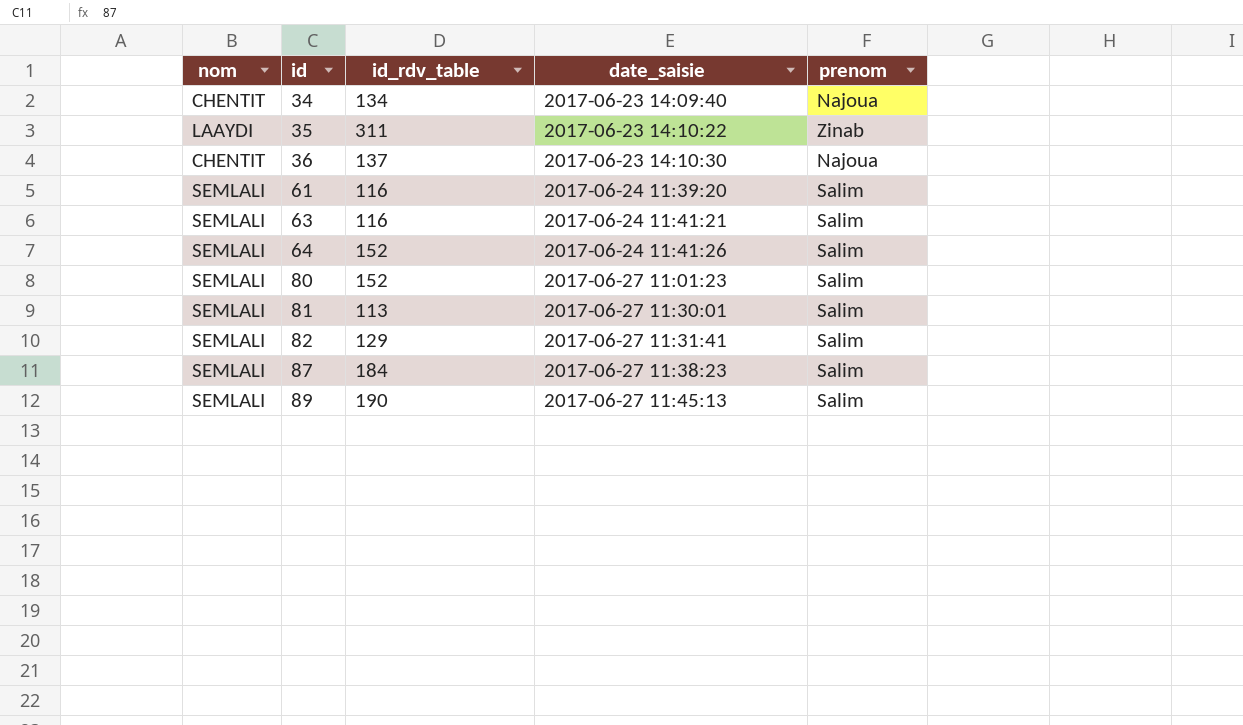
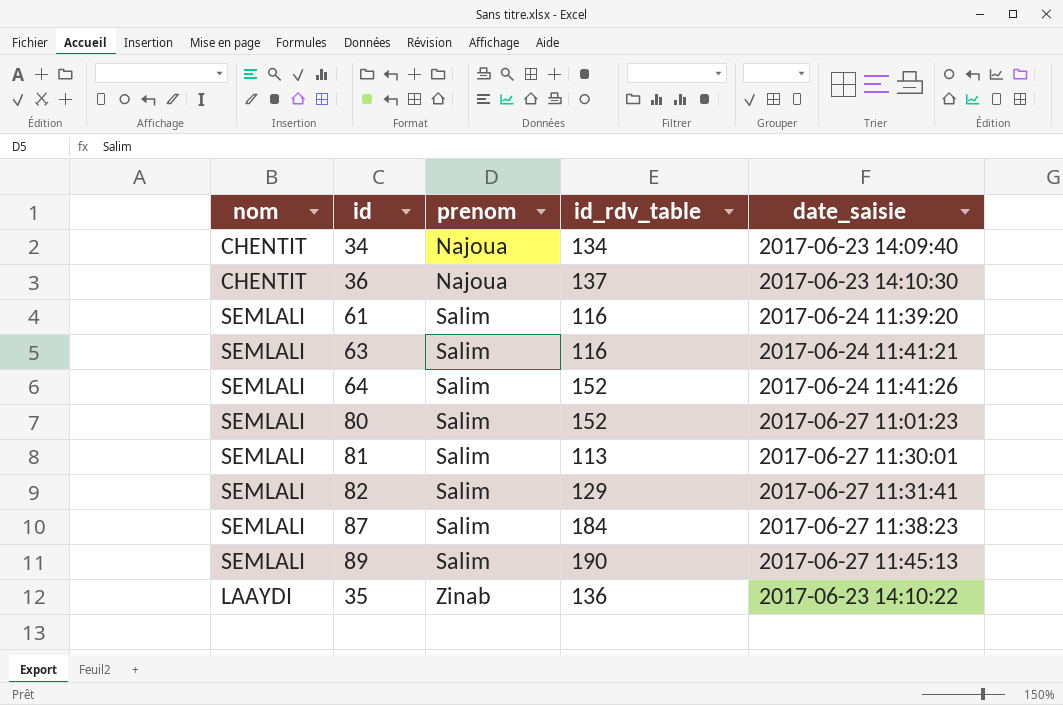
row order: id ascending -> prenom ascending
column prenom | position: 5 -> 3
35 | id_rdv_table: 311 -> 136

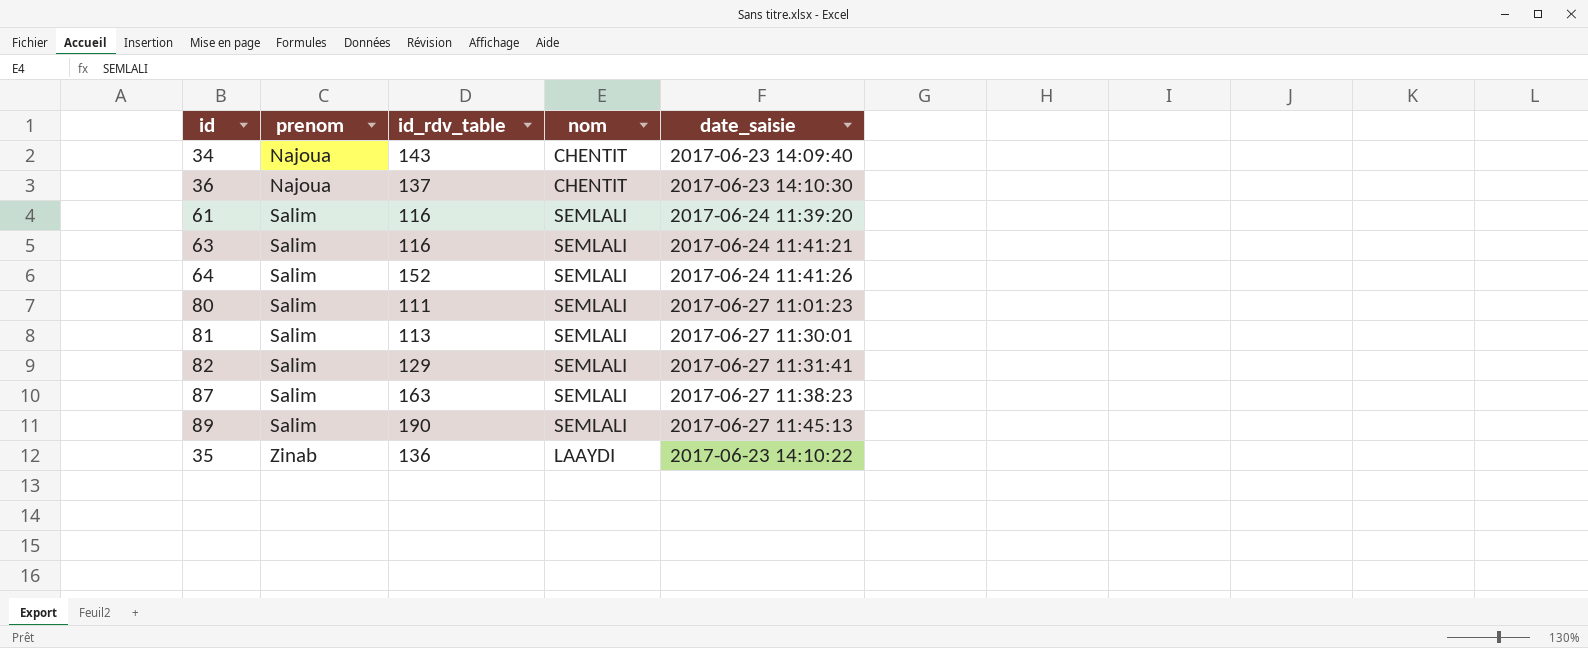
column nom | position: 1 -> 4
34 | id_rdv_table: 134 -> 143
80 | id_rdv_table: 152 -> 111
87 | id_rdv_table: 184 -> 163

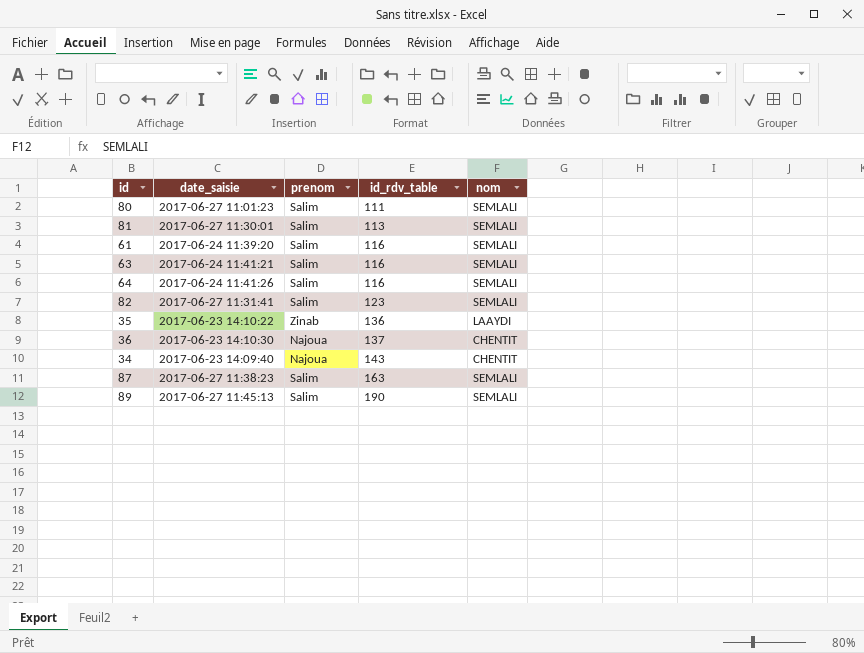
row order: prenom ascending -> id_rdv_table ascending
column date_saisie | position: 5 -> 2
64 | id_rdv_table: 152 -> 116
82 | id_rdv_table: 129 -> 123

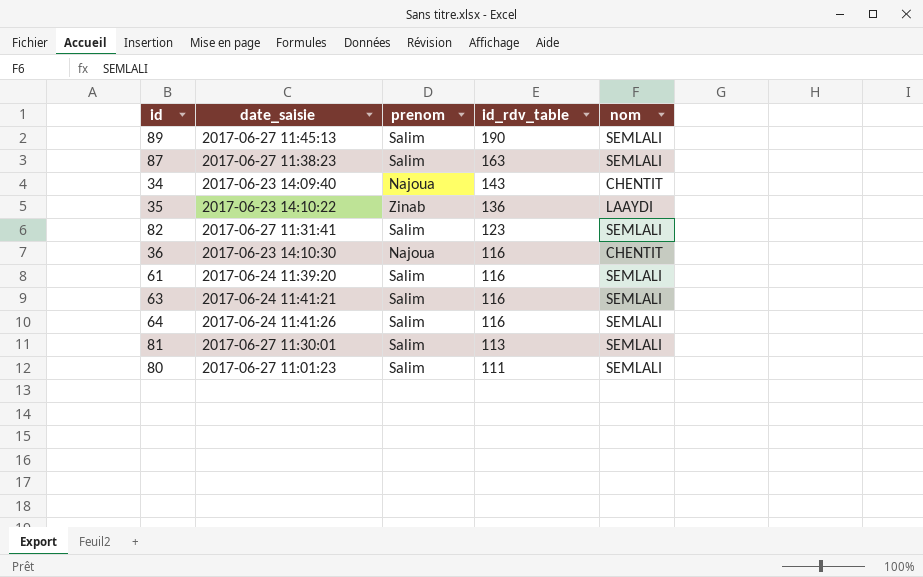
row order: id_rdv_table ascending -> id_rdv_table descending
36 | id_rdv_table: 137 -> 116

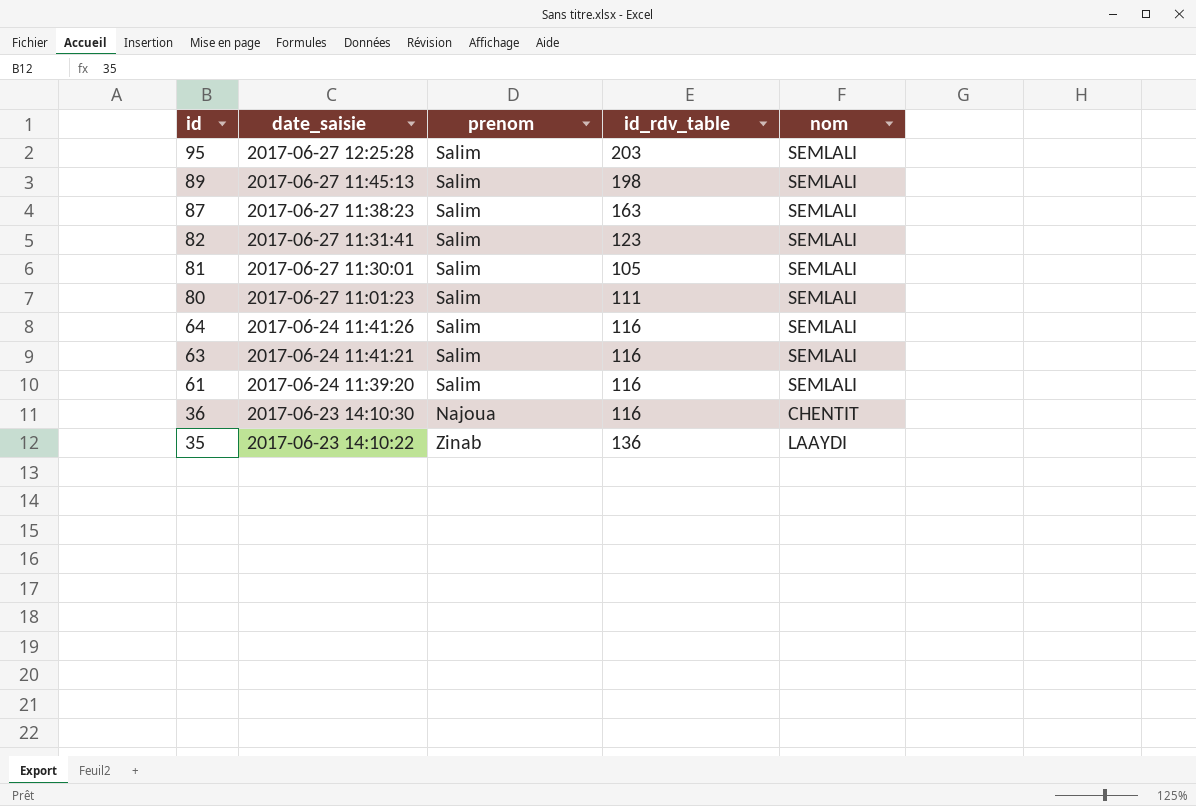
row order: id_rdv_table descending -> id descending
row 34: 2017-06-23 14:09:40 | Najoua | 143 | CHENTIT -> none
row 95: none -> 2017-06-27 12:25:28 | Salim | 203 | SEMLALI
89 | id_rdv_table: 190 -> 198
81 | id_rdv_table: 113 -> 105

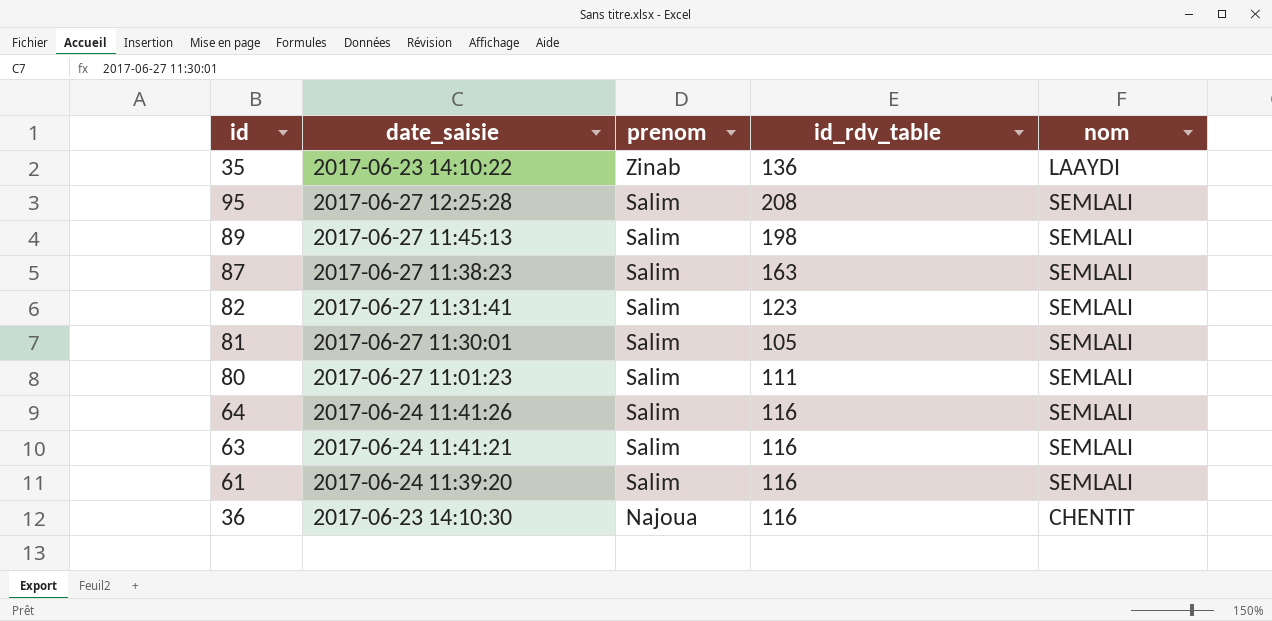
row order: id descending -> prenom descending
95 | id_rdv_table: 203 -> 208

